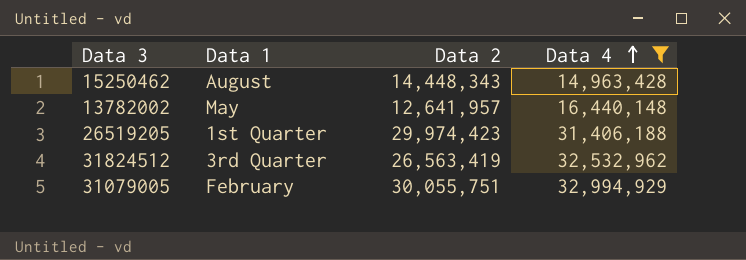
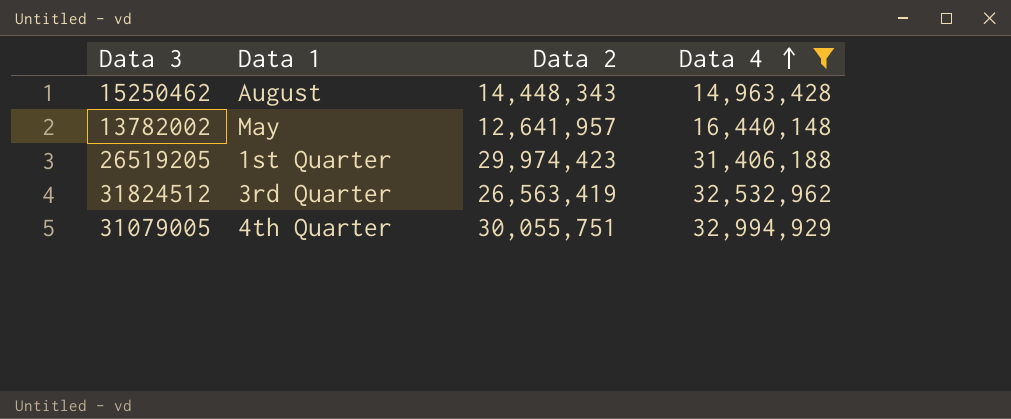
31079005 | Data 1: February -> 4th Quarter

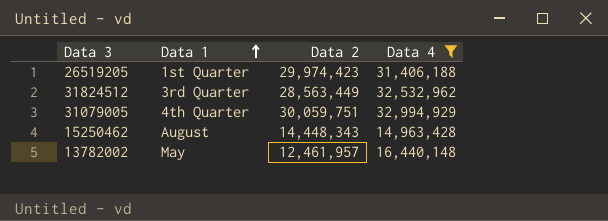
row order: Data 4 ascending -> Data 1 ascending
31824512 | Data 2: 26,563,419 -> 28,563,449
31079005 | Data 2: 30,055,751 -> 30,059,751
13782002 | Data 2: 12,641,957 -> 12,461,957

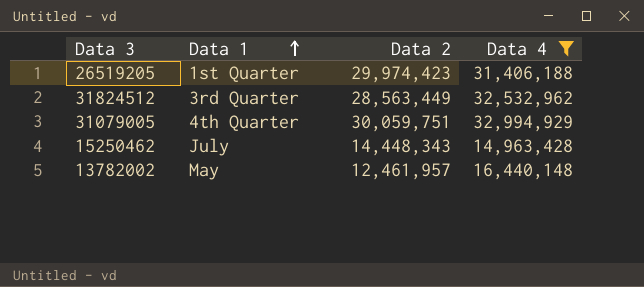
15250462 | Data 1: August -> July

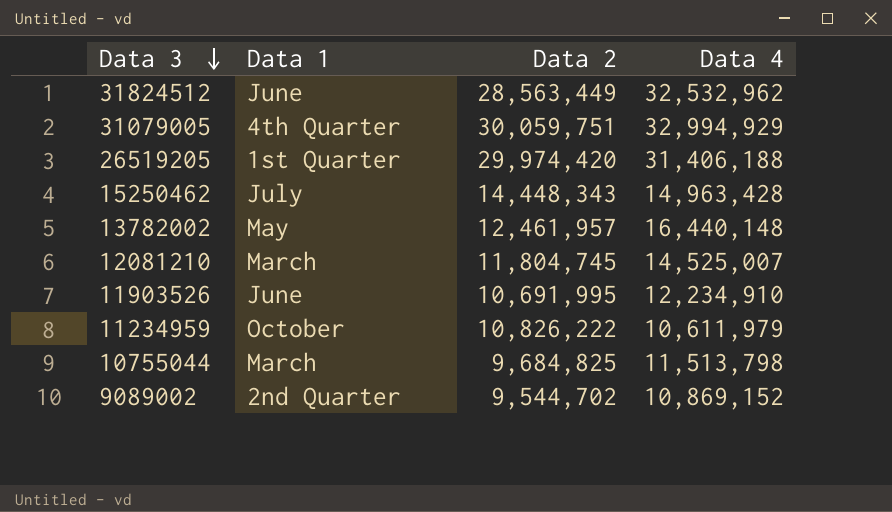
filter: Data 4 >= 14,963,428 -> none
row order: Data 1 ascending -> Data 3 descending
31824512 | Data 1: 3rd Quarter -> June
26519205 | Data 2: 29,974,423 -> 29,974,420

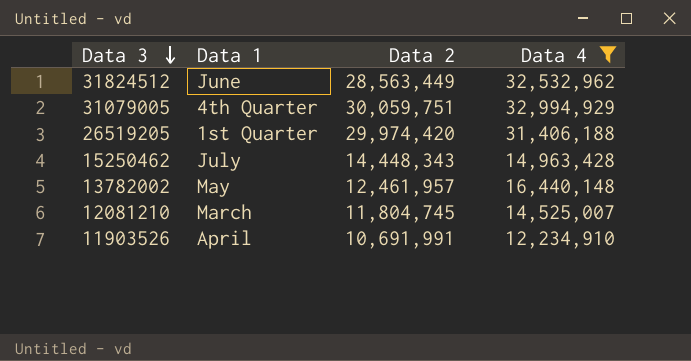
filter: none -> Data 4 >= 12,234,910
11903526 | Data 1: June -> April
11903526 | Data 2: 10,691,995 -> 10,691,991

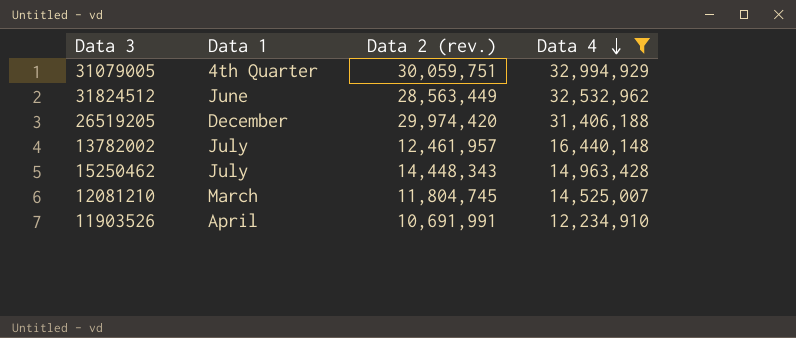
row order: Data 3 descending -> Data 4 descending
column name: Data 2 -> Data 2 (rev.)
26519205 | Data 1: 1st Quarter -> December
13782002 | Data 1: May -> July

